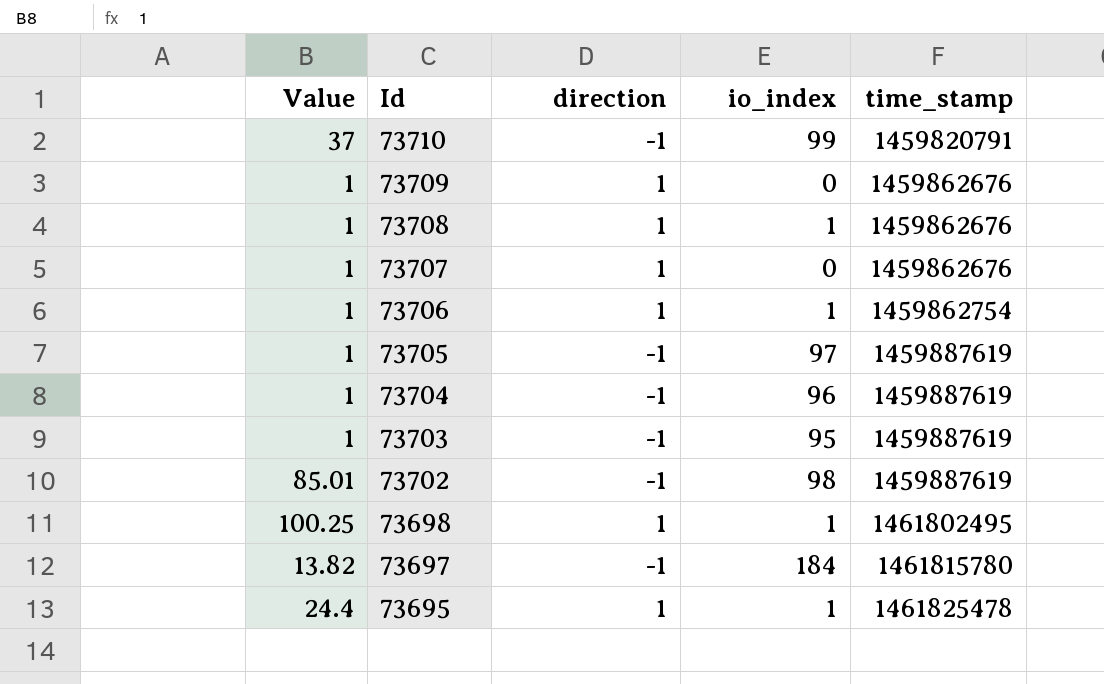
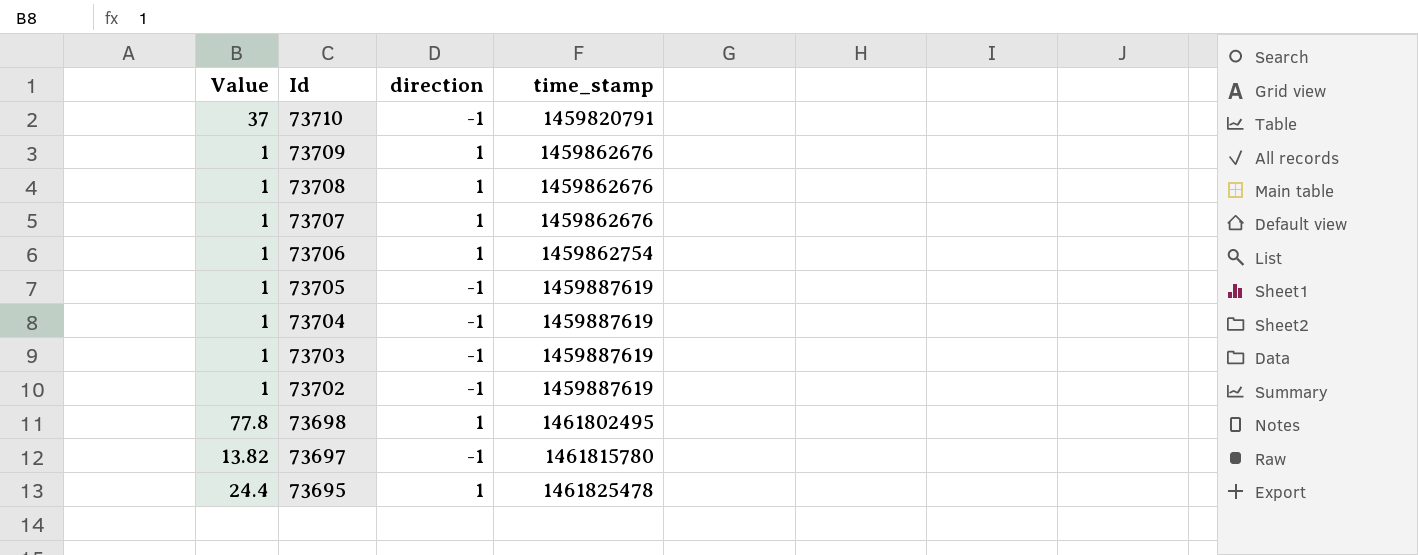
column io_index | position: 4 -> none
73702 | Value: 85.01 -> 1
73698 | Value: 100.25 -> 77.8

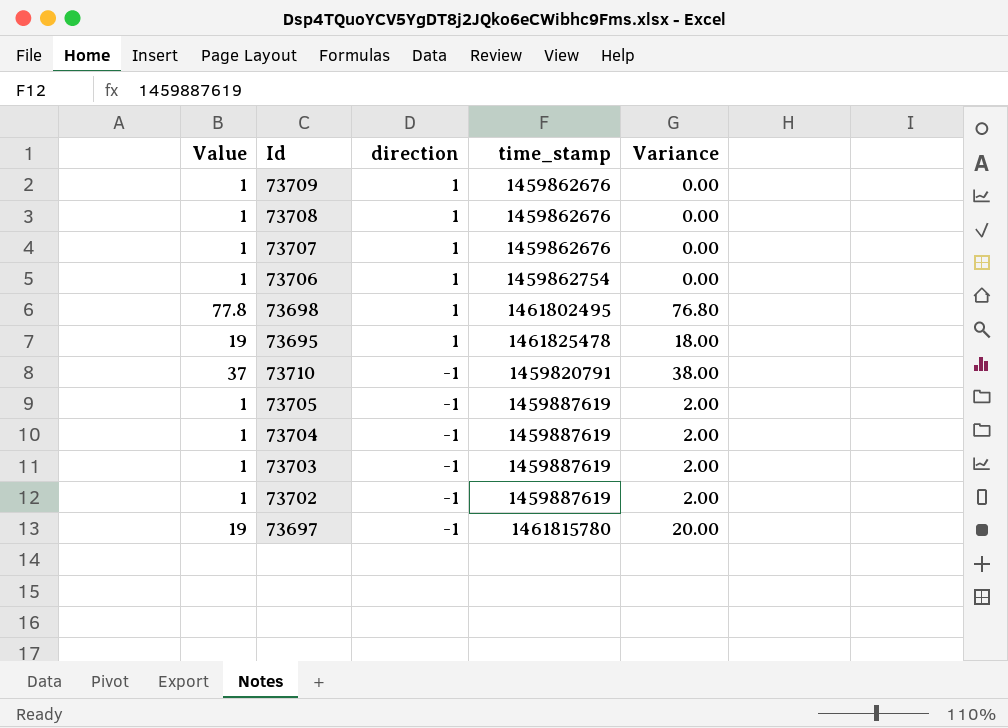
row order: Id descending -> direction descending
column Variance | formula: none -> [Value] - [direction]
73695 | Value: 24.4 -> 19
73697 | Value: 13.82 -> 19

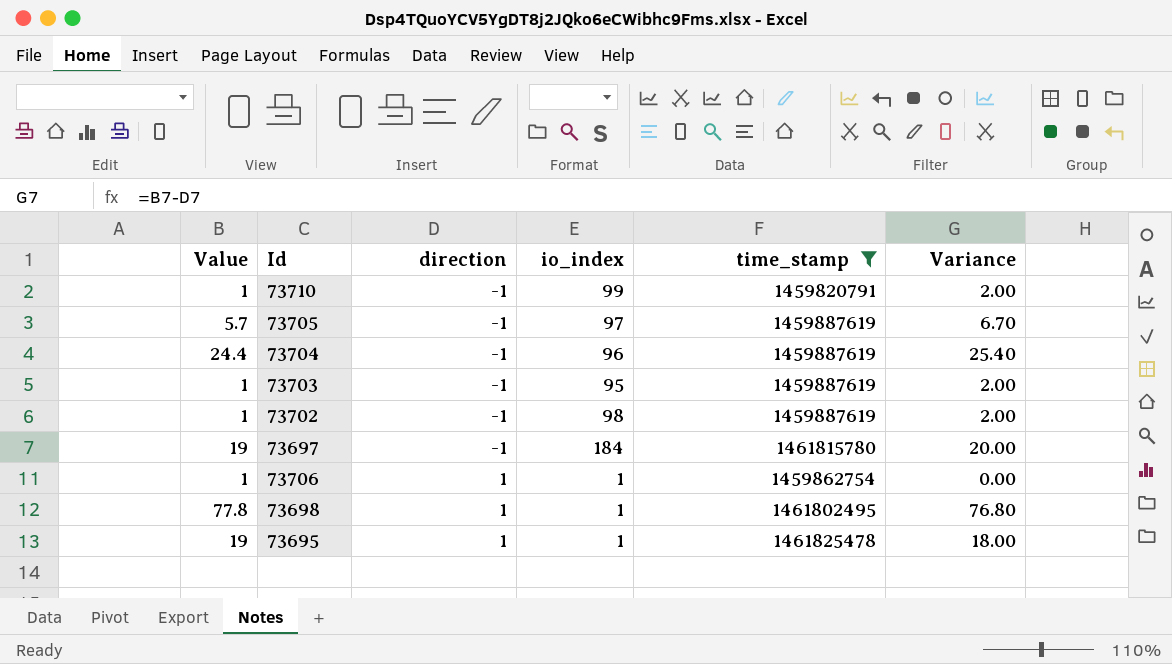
filter: none -> time_stamp != 1459862676
row order: direction descending -> direction ascending
column io_index | position: none -> 4
73710 | Value: 37 -> 1
73710 | Variance: 38.00 -> 2.00
73705 | Value: 1 -> 5.7
73705 | Variance: 2.00 -> 6.70
73704 | Value: 1 -> 24.4
73704 | Variance: 2.00 -> 25.40

